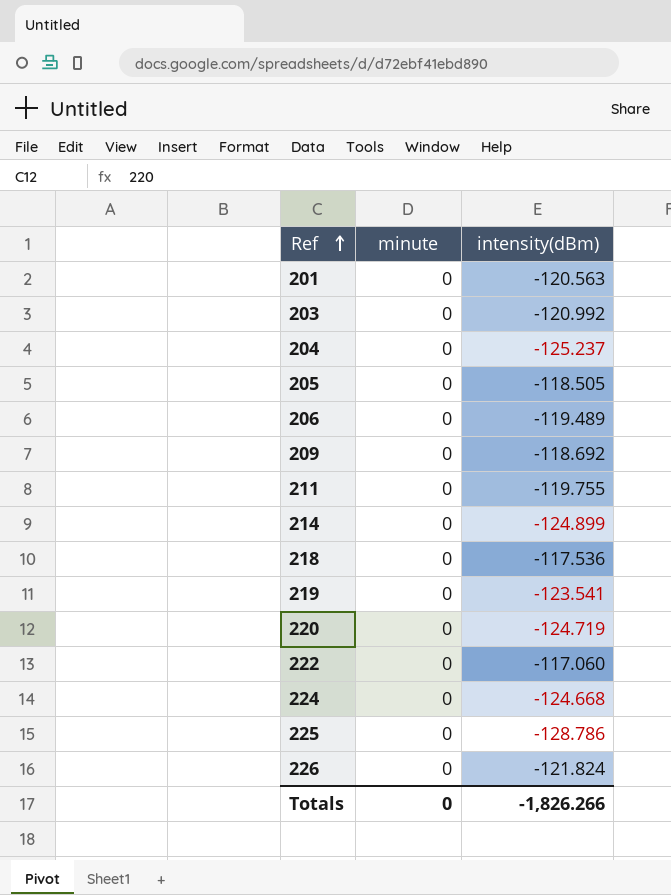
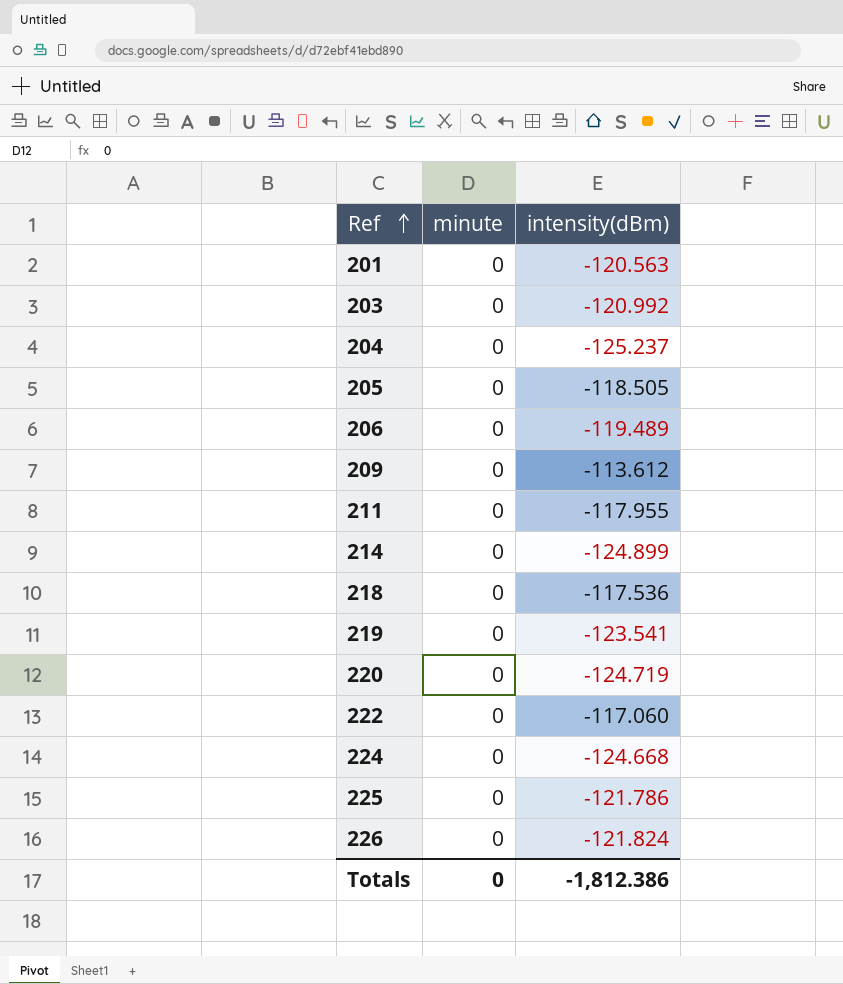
209 | intensity(dBm): -118.692 -> -113.612
211 | intensity(dBm): -119.755 -> -117.955
225 | intensity(dBm): -128.786 -> -121.786
Totals | intensity(dBm): -1,826.266 -> -1,812.386

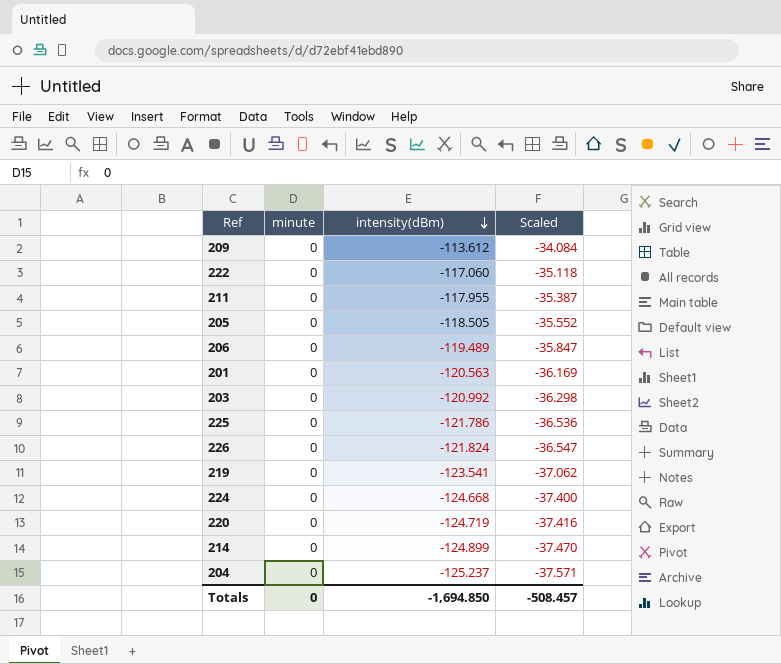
row order: Ref ascending -> intensity(dBm) descending
column Scaled | formula: none -> [intensity(dBm)] * 0.3
row 218: 0 | -117.536 -> none
Totals | intensity(dBm): -1,812.386 -> -1,694.850

